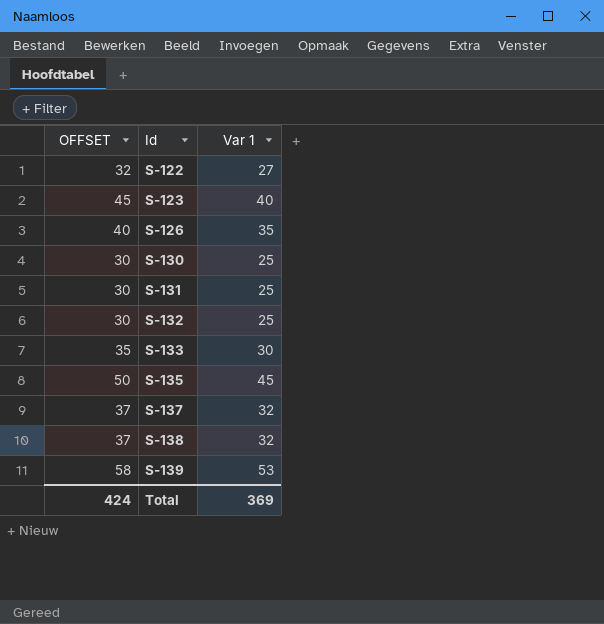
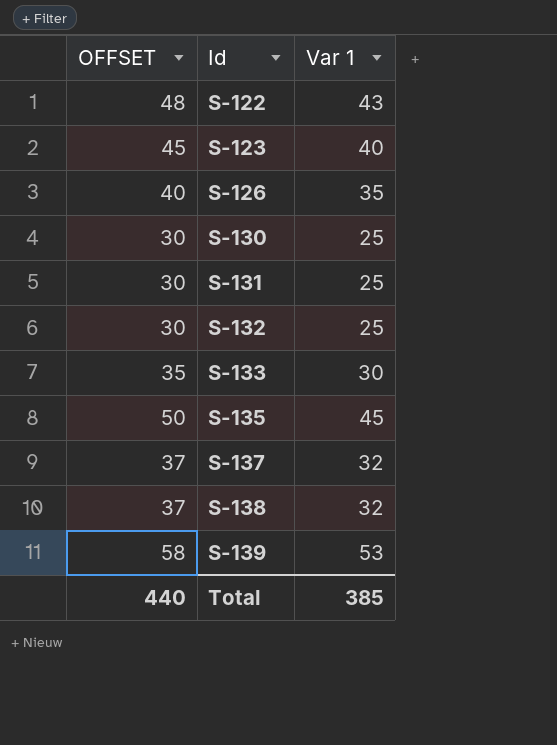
S-122 | OFFSET: 32 -> 48
S-122 | Var 1: 27 -> 43
Total | OFFSET: 424 -> 440
Total | Var 1: 369 -> 385

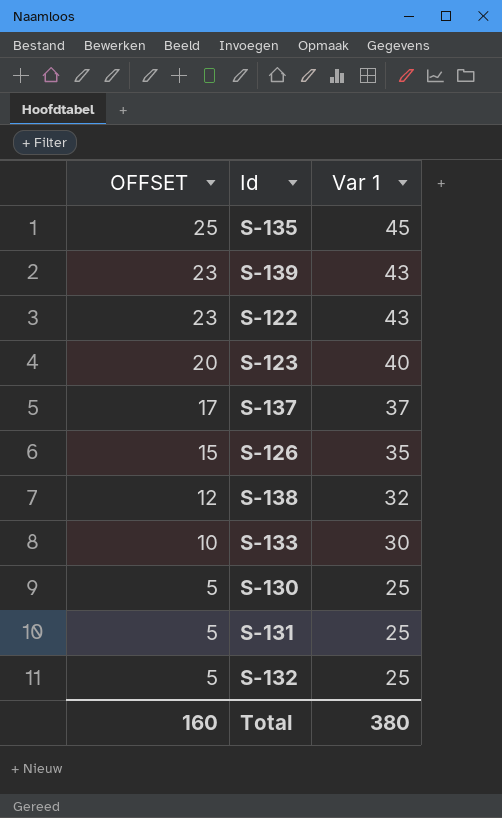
row order: Id ascending -> OFFSET descending
column OFFSET | formula: [Var 1] + 5 -> [Var 1] - 20
S-139 | Var 1: 53 -> 43
S-137 | Var 1: 32 -> 37
Total | OFFSET: 440 -> 160
Total | Var 1: 385 -> 380

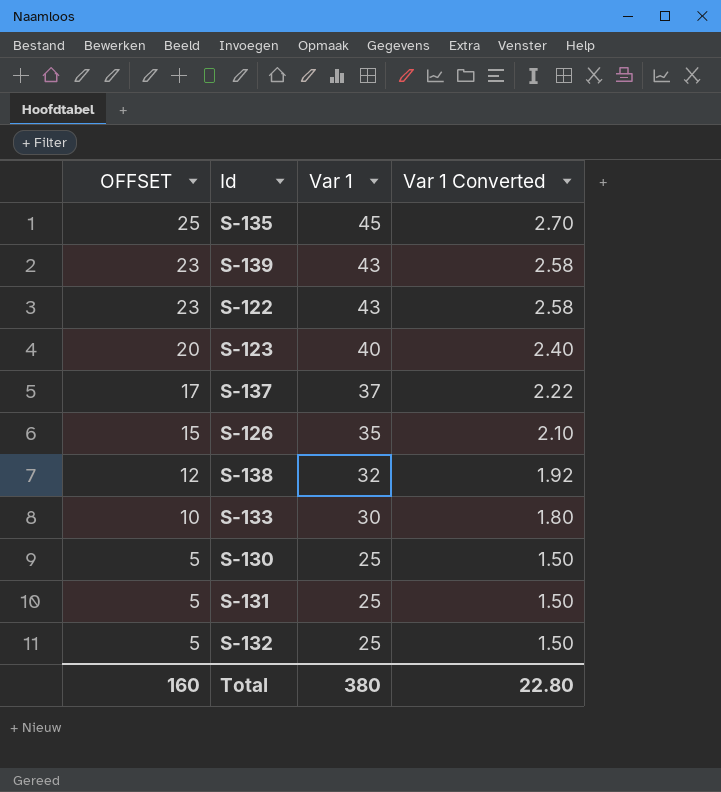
column Var 1 Converted | formula: none -> [Var 1] * 0.06

